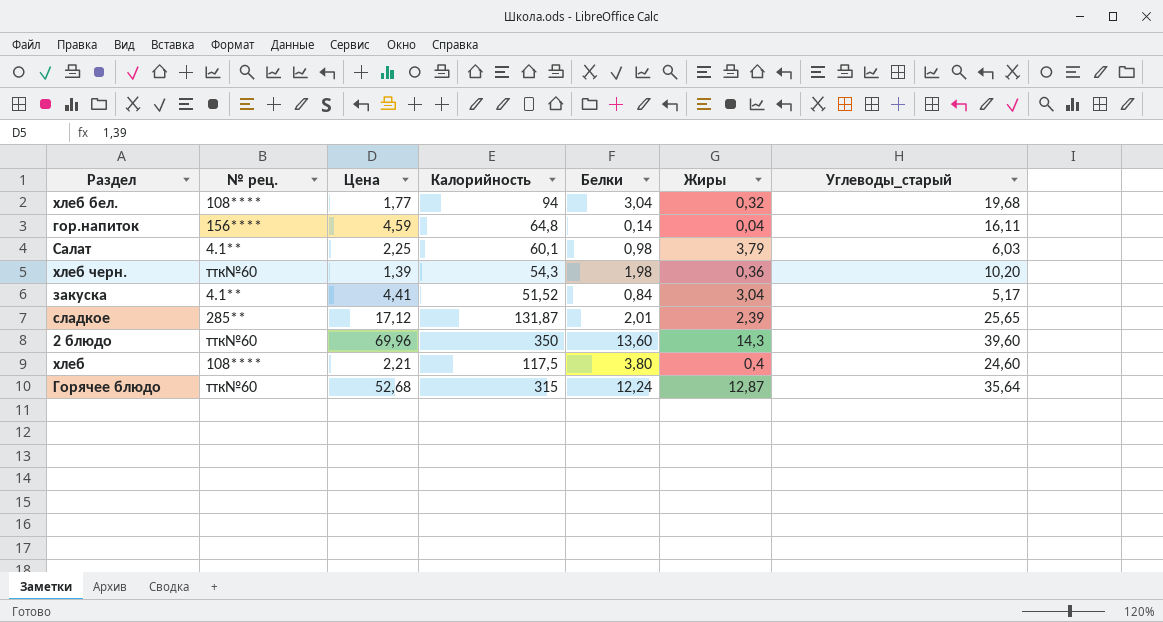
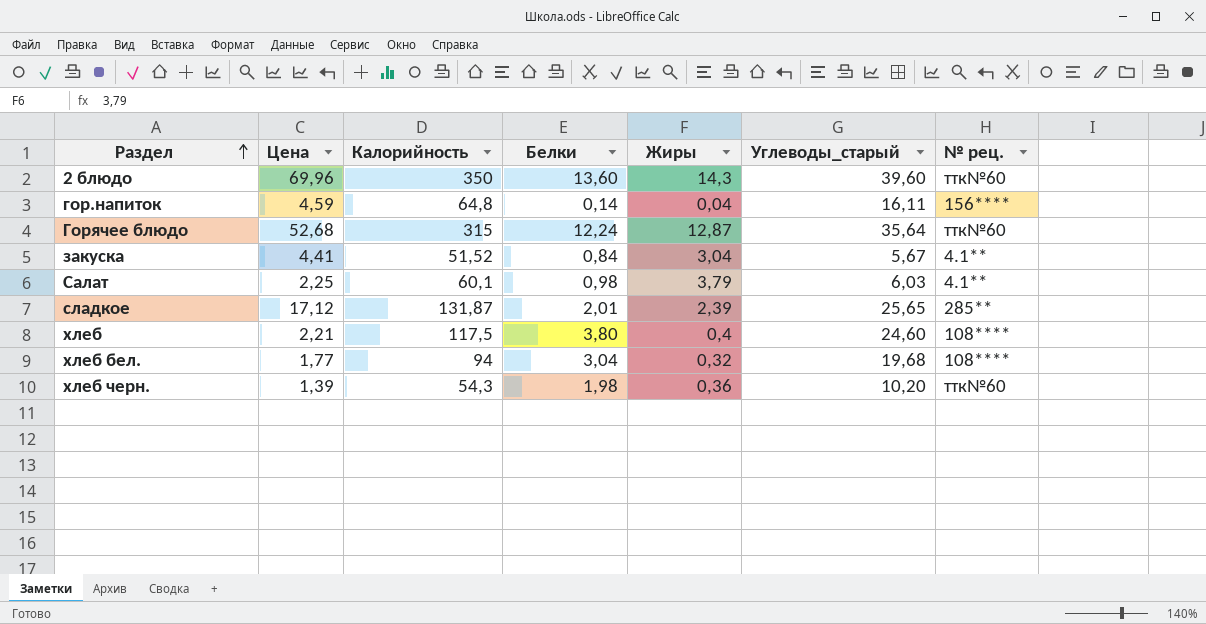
row order: none -> Раздел ascending
column № рец. | position: 2 -> 7
закуска | Углеводы_старый: 5,17 -> 5,67

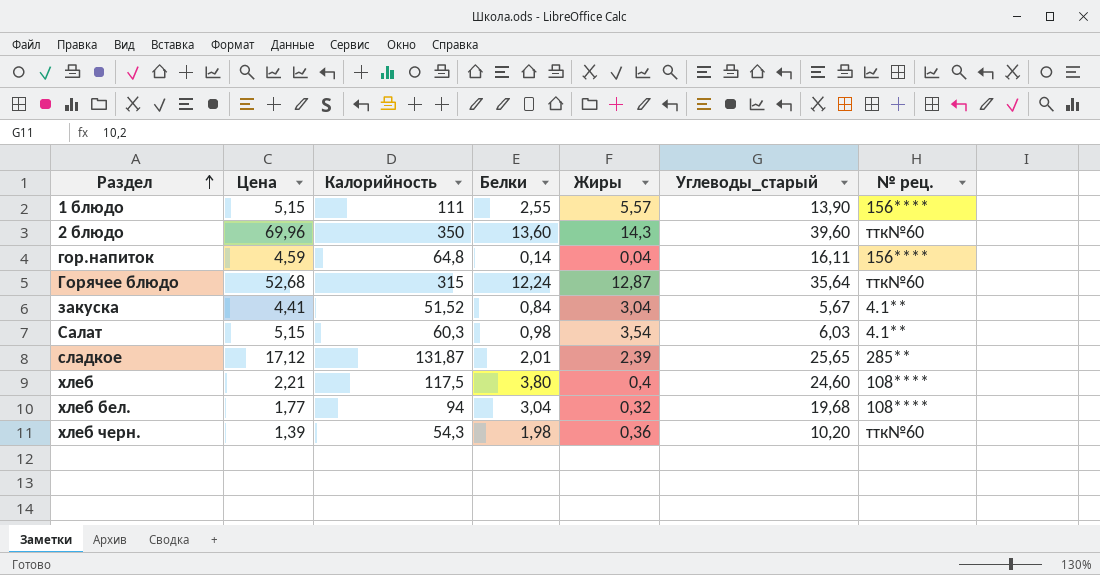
row 1 блюдо: none -> 5,15 | 111 | 2,55 | 5,57 | 13,90 | 156****
Салат | Цена: 2,25 -> 5,15
Салат | Калорийность: 60,1 -> 60,3
Салат | Жиры: 3,79 -> 3,54

